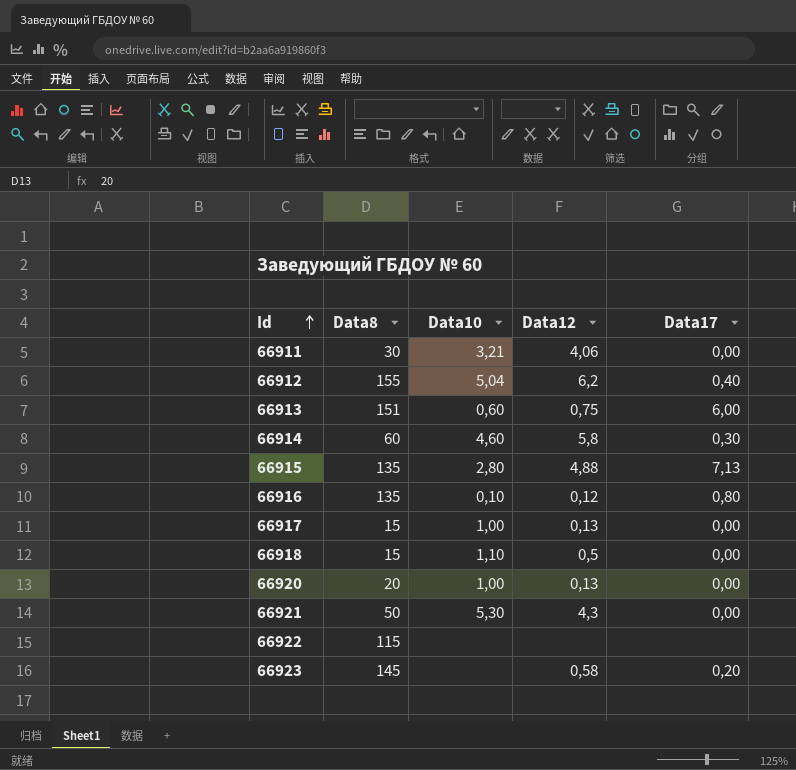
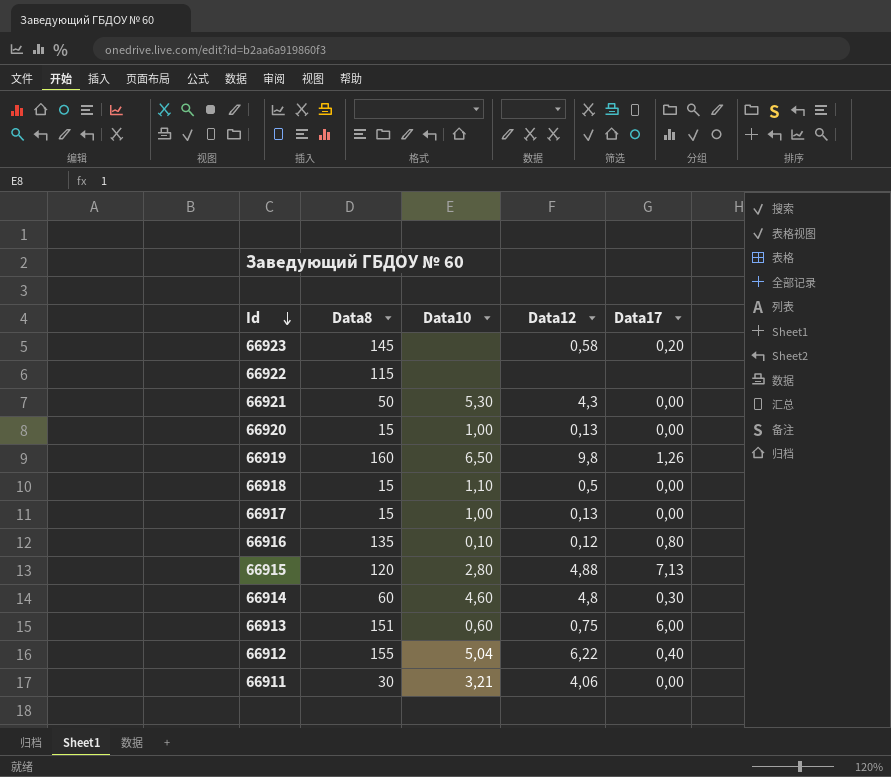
row order: Id ascending -> Id descending
66920 | Data8: 20 -> 15
row 66919: none -> 160 | 6,50 | 9,8 | 1,26
66915 | Data8: 135 -> 120
66914 | Data12: 5,8 -> 4,8
66912 | Data12: 6,2 -> 6,22

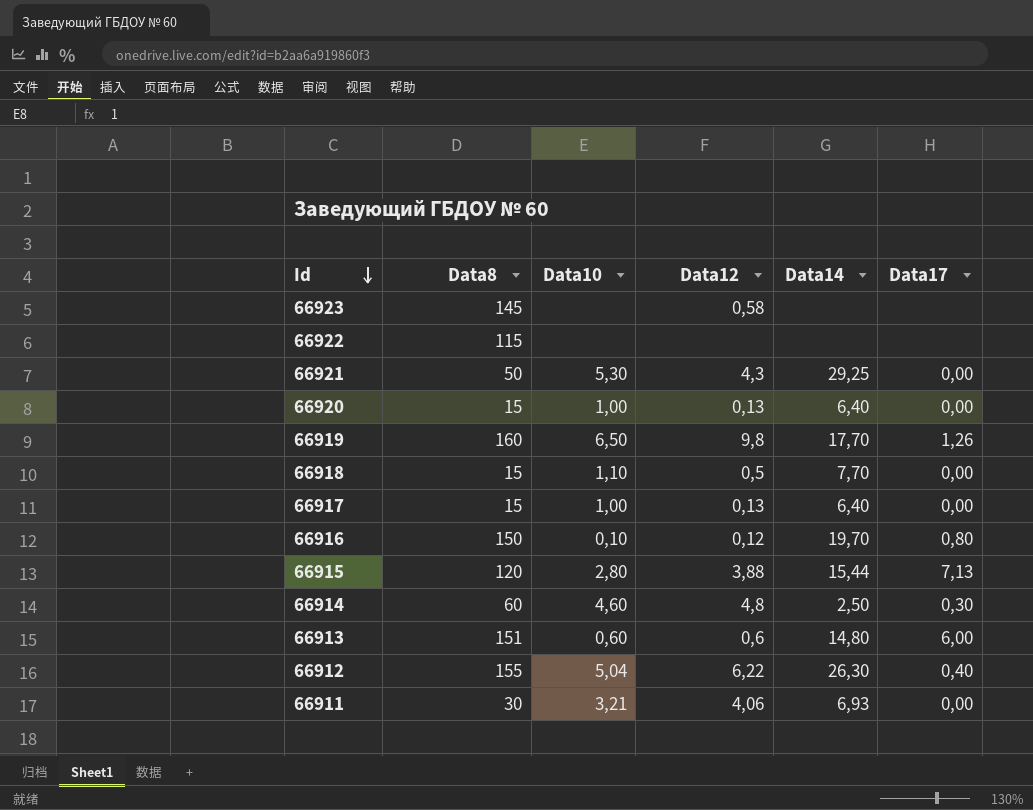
column Data14 | position: none -> 5
66923 | Data17: 0,20 -> none
66916 | Data8: 135 -> 150
66915 | Data12: 4,88 -> 3,88
66913 | Data12: 0,75 -> 0,6

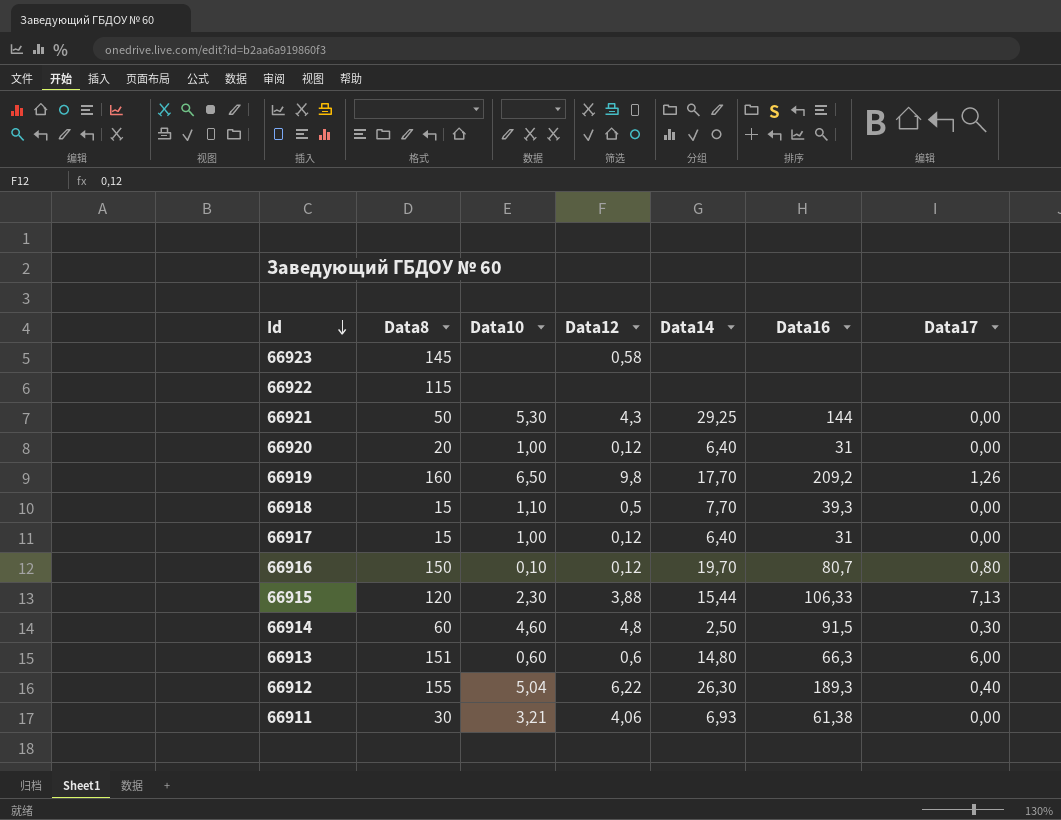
column Data16 | position: none -> 6
66920 | Data8: 15 -> 20
66920 | Data12: 0,13 -> 0,12
66917 | Data12: 0,13 -> 0,12
66915 | Data10: 2,80 -> 2,30

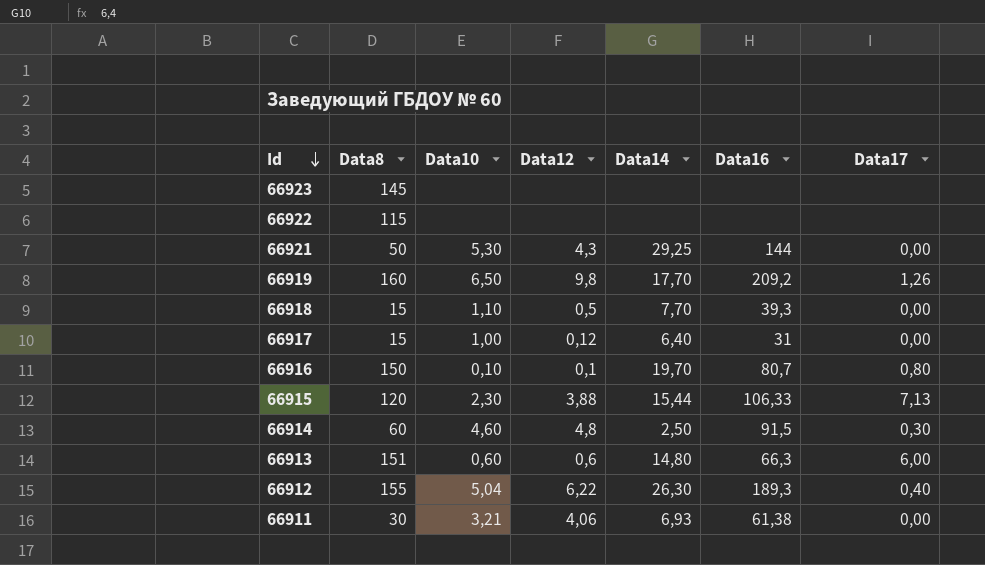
row 66920: 20 | 1,00 | 0,12 | 6,40 | 31 | 0,00 -> none
66923 | Data12: 0,58 -> none
66916 | Data12: 0,12 -> 0,1

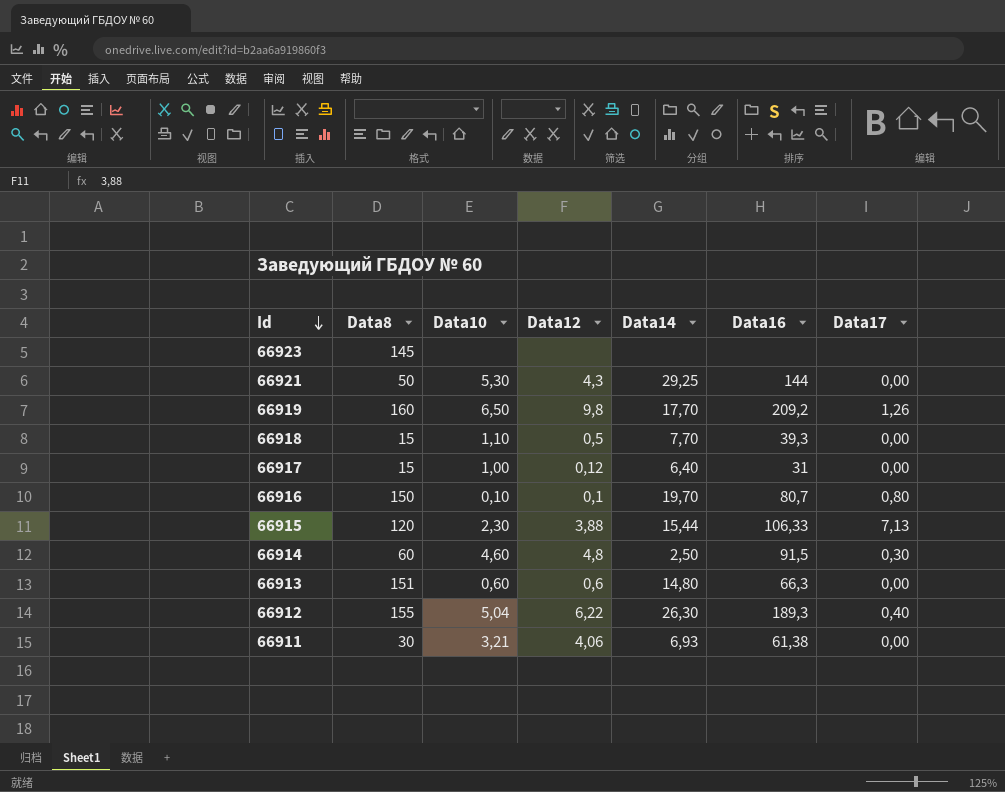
row 66922: 115 | none | none | none | none | none -> none
66913 | Data17: 6,00 -> 0,00

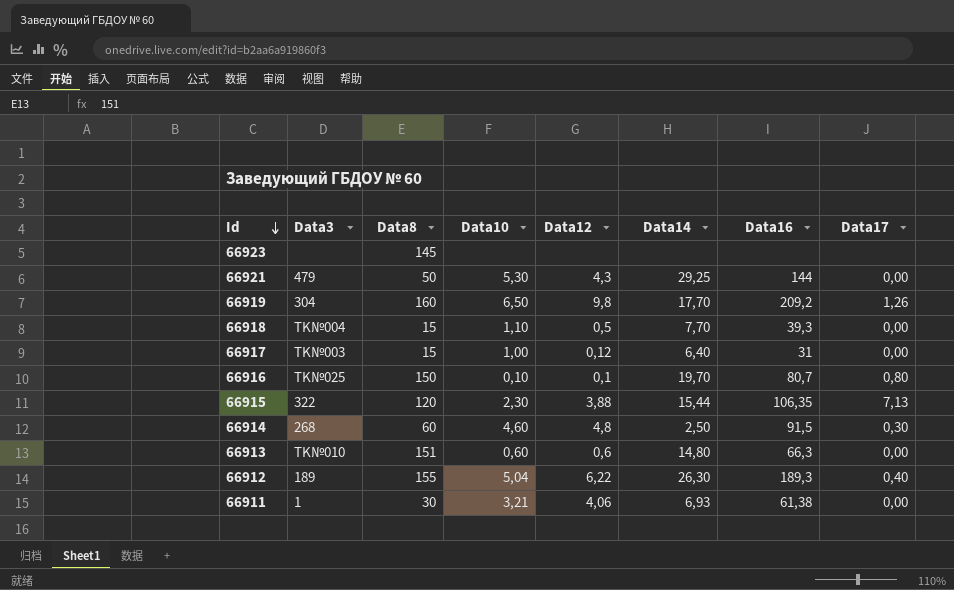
column Data3 | position: none -> 2
66915 | Data16: 106,33 -> 106,35

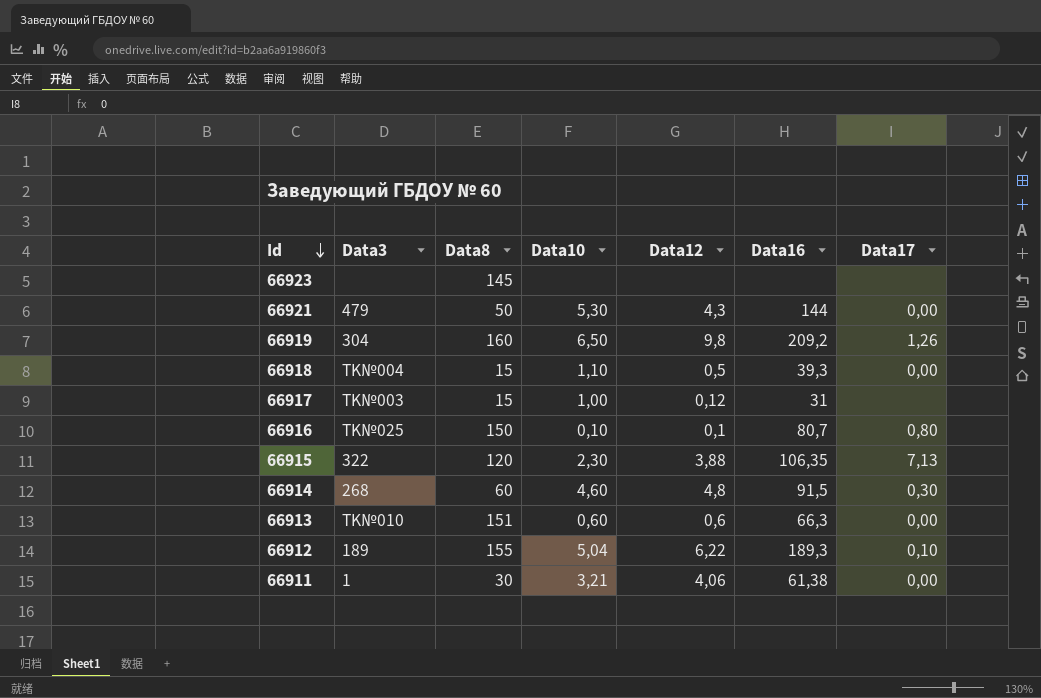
column Data14 | position: 6 -> none
66917 | Data17: 0,00 -> none
66912 | Data17: 0,40 -> 0,10

